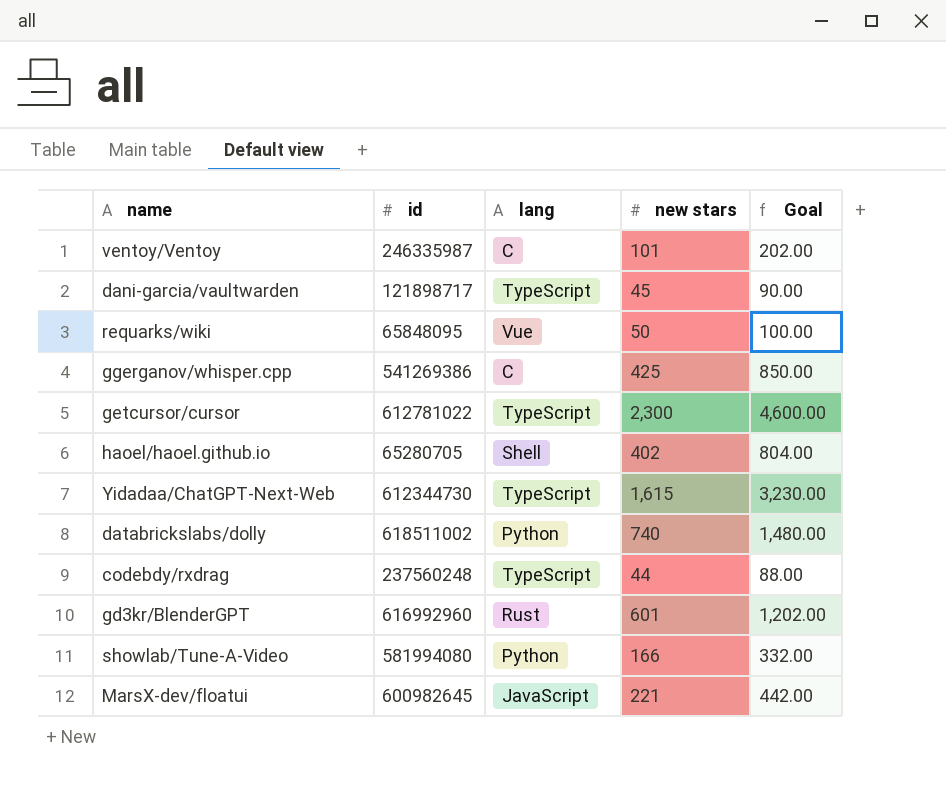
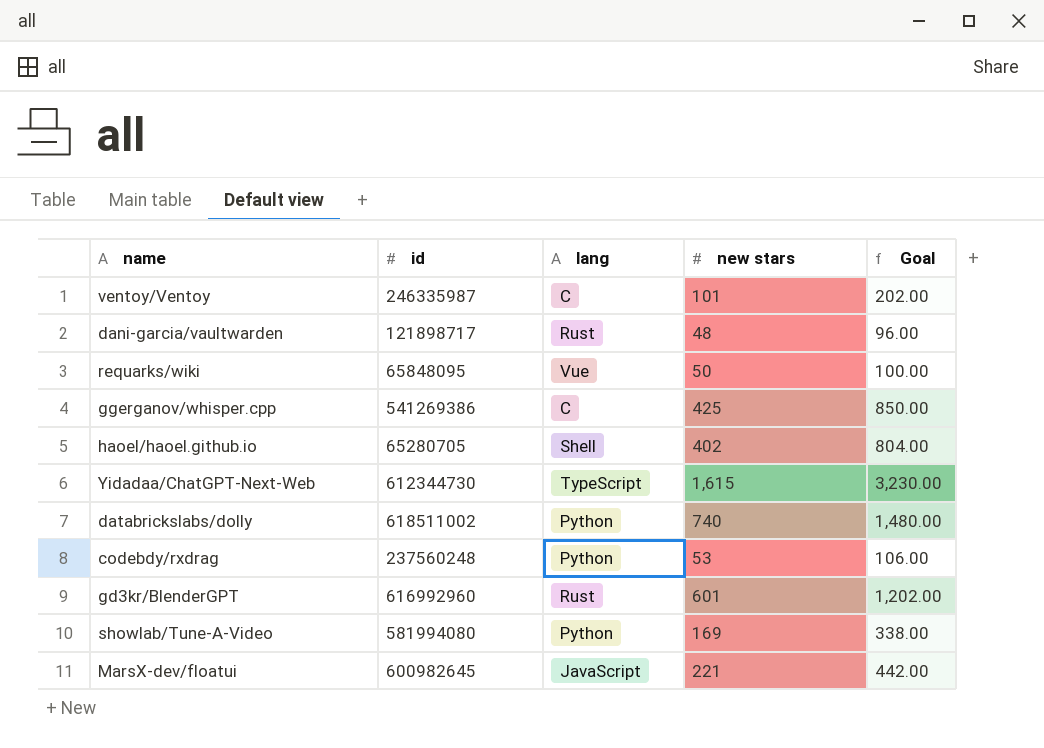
row getcursor/cursor: 612781022 | TypeScript | 2,300 | 4,600.00 -> none
dani-garcia/vaultwarden | lang: TypeScript -> Rust
dani-garcia/vaultwarden | new stars: 45 -> 48
dani-garcia/vaultwarden | Goal: 90.00 -> 96.00
codebdy/rxdrag | lang: TypeScript -> Python
codebdy/rxdrag | new stars: 44 -> 53
codebdy/rxdrag | Goal: 88.00 -> 106.00
showlab/Tune-A-Video | new stars: 166 -> 169
showlab/Tune-A-Video | Goal: 332.00 -> 338.00

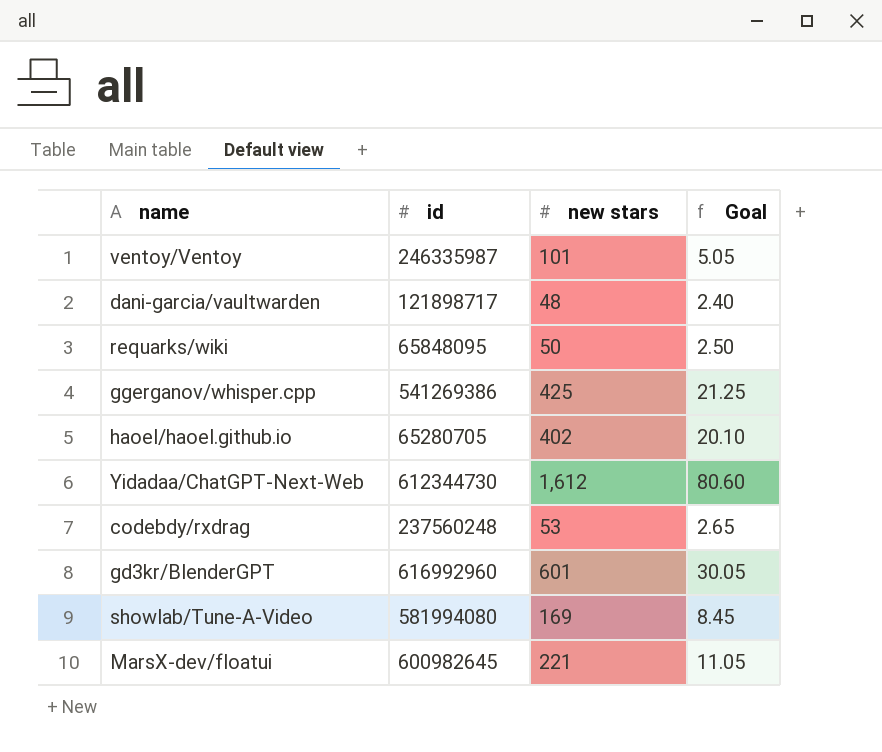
column lang | position: 3 -> none
column Goal | formula: [new stars] * 2 -> [new stars] * 0.05
row databrickslabs/dolly: 618511002 | Python | 740 | 1,480.00 -> none
Yidadaa/ChatGPT-Next-Web | new stars: 1,615 -> 1,612

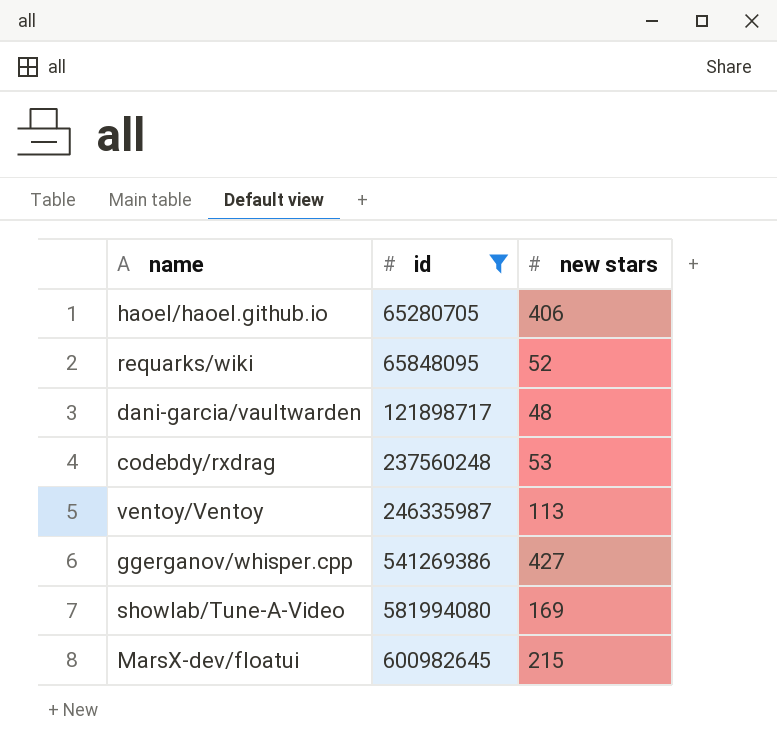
filter: none -> id <= 600982645
row order: none -> id ascending
column Goal | formula: [new stars] * 0.05 -> none
haoel/haoel.github.io | new stars: 402 -> 406
requarks/wiki | new stars: 50 -> 52
ventoy/Ventoy | new stars: 101 -> 113
ggerganov/whisper.cpp | new stars: 425 -> 427
MarsX-dev/floatui | new stars: 221 -> 215

